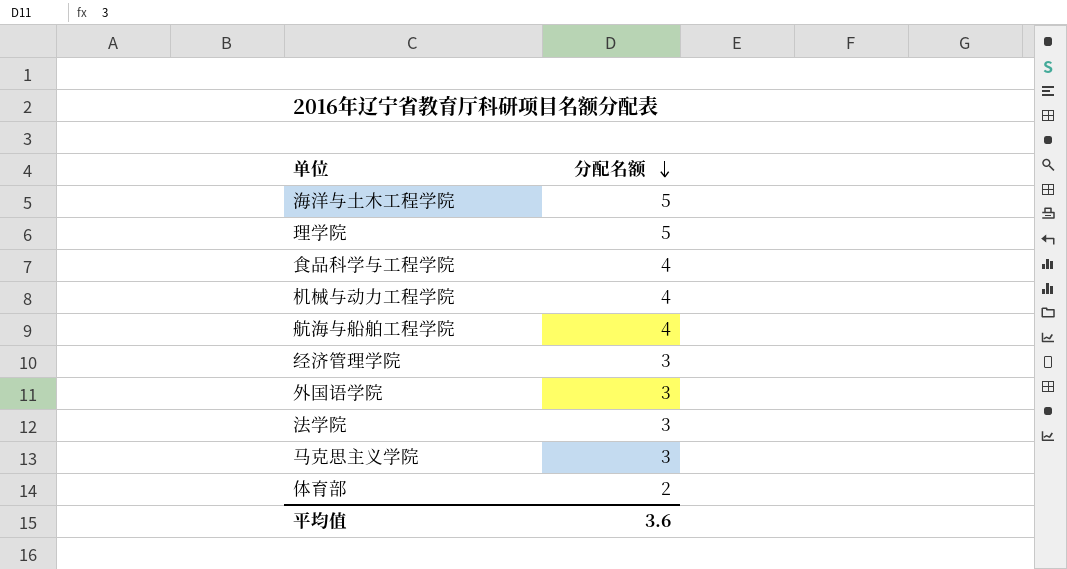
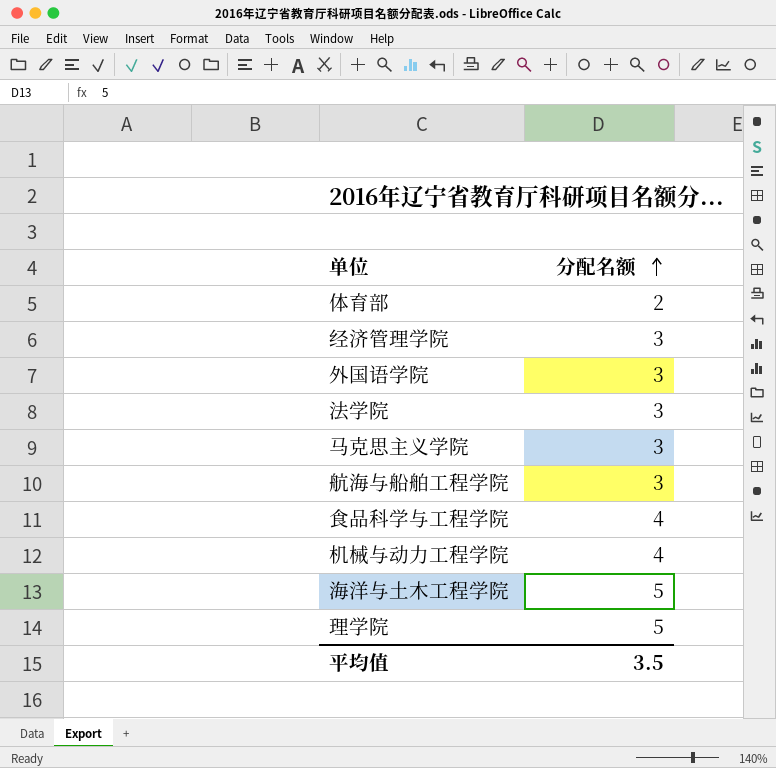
row order: 分配名额 descending -> 分配名额 ascending
航海与船舶工程学院 | 分配名额: 4 -> 3
平均值 | 分配名额: 3.6 -> 3.5

